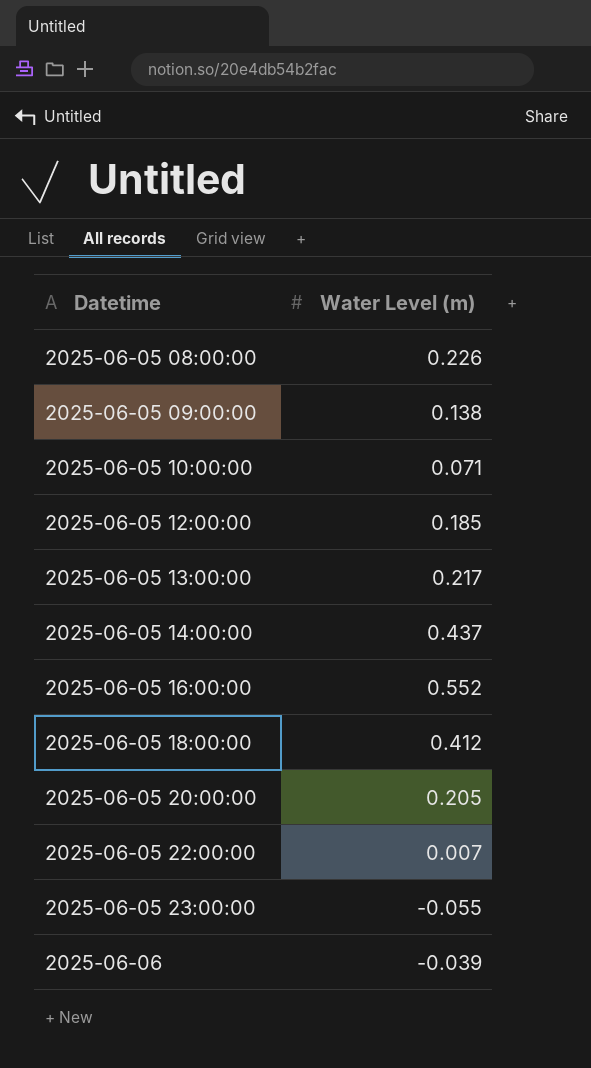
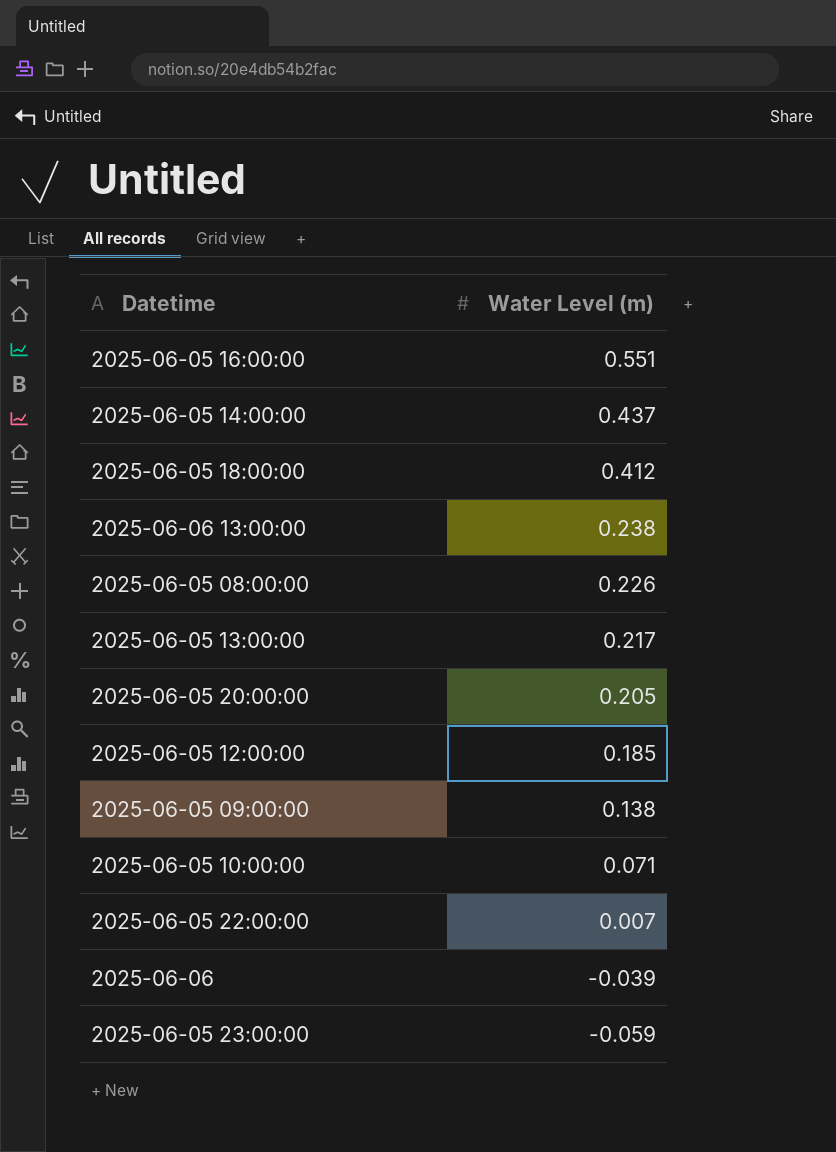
row order: Datetime ascending -> Water Level (m) descending
2025-06-05 16:00:00 | Water Level (m): 0.552 -> 0.551
row 2025-06-06 13:00:00: none -> 0.238
2025-06-05 23:00:00 | Water Level (m): -0.055 -> -0.059

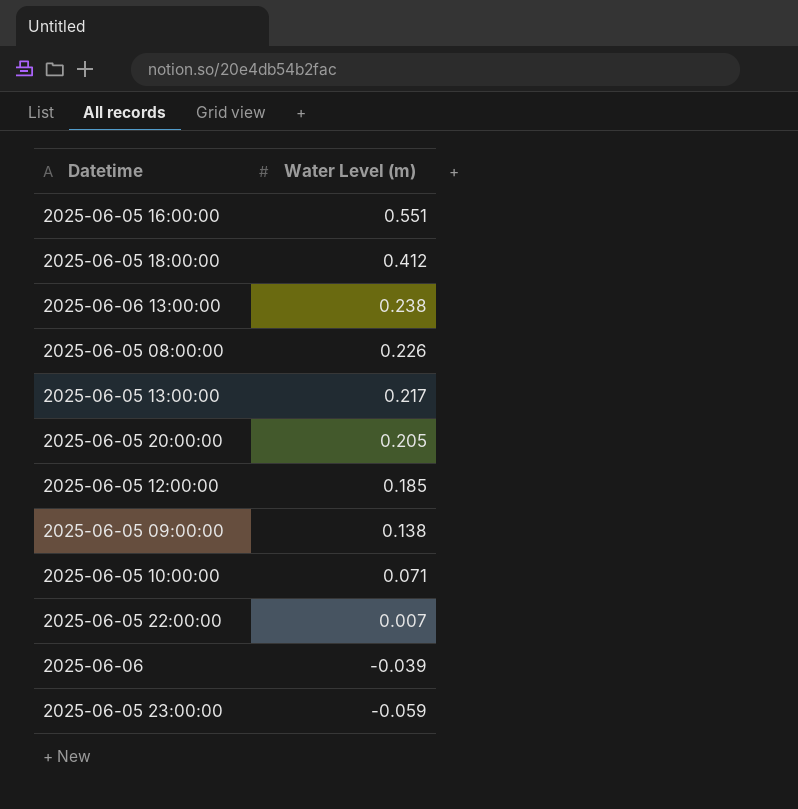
row 2025-06-05 14:00:00: 0.437 -> none

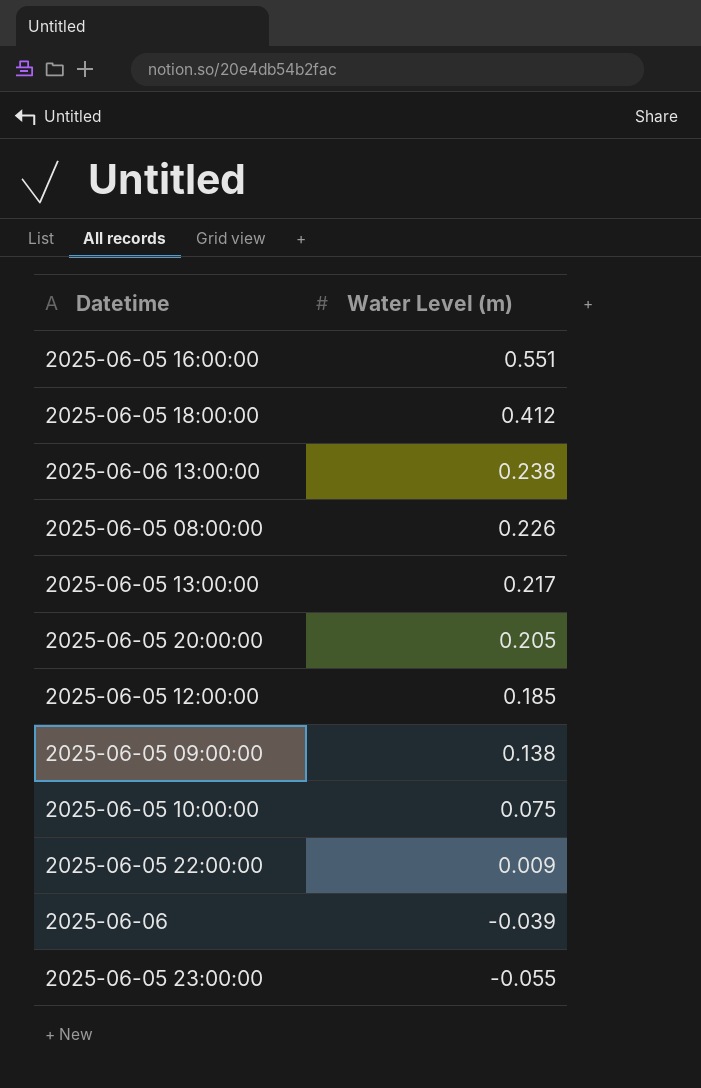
2025-06-05 10:00:00 | Water Level (m): 0.071 -> 0.075
2025-06-05 22:00:00 | Water Level (m): 0.007 -> 0.009
2025-06-05 23:00:00 | Water Level (m): -0.059 -> -0.055

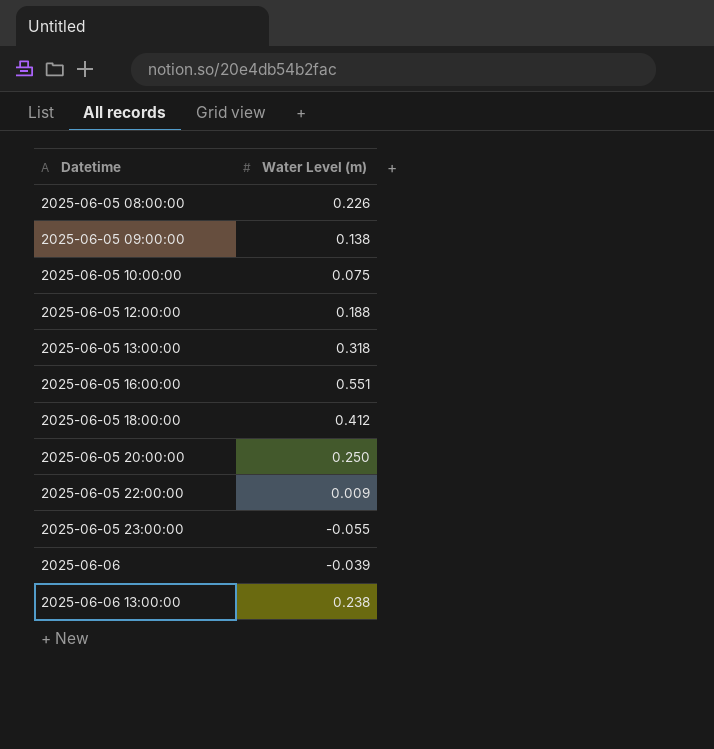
row order: Water Level (m) descending -> Datetime ascending
2025-06-05 12:00:00 | Water Level (m): 0.185 -> 0.188
2025-06-05 13:00:00 | Water Level (m): 0.217 -> 0.318
2025-06-05 20:00:00 | Water Level (m): 0.205 -> 0.250

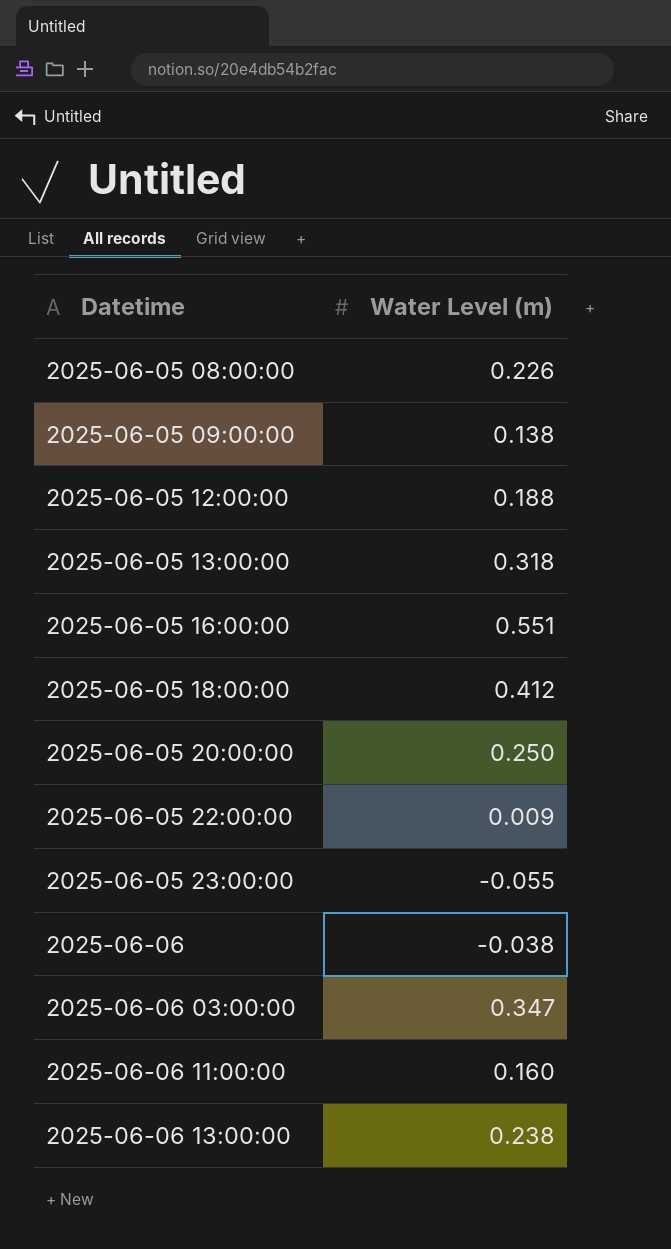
row 2025-06-05 10:00:00: 0.075 -> none
2025-06-06 | Water Level (m): -0.039 -> -0.038
row 2025-06-06 03:00:00: none -> 0.347
row 2025-06-06 11:00:00: none -> 0.160

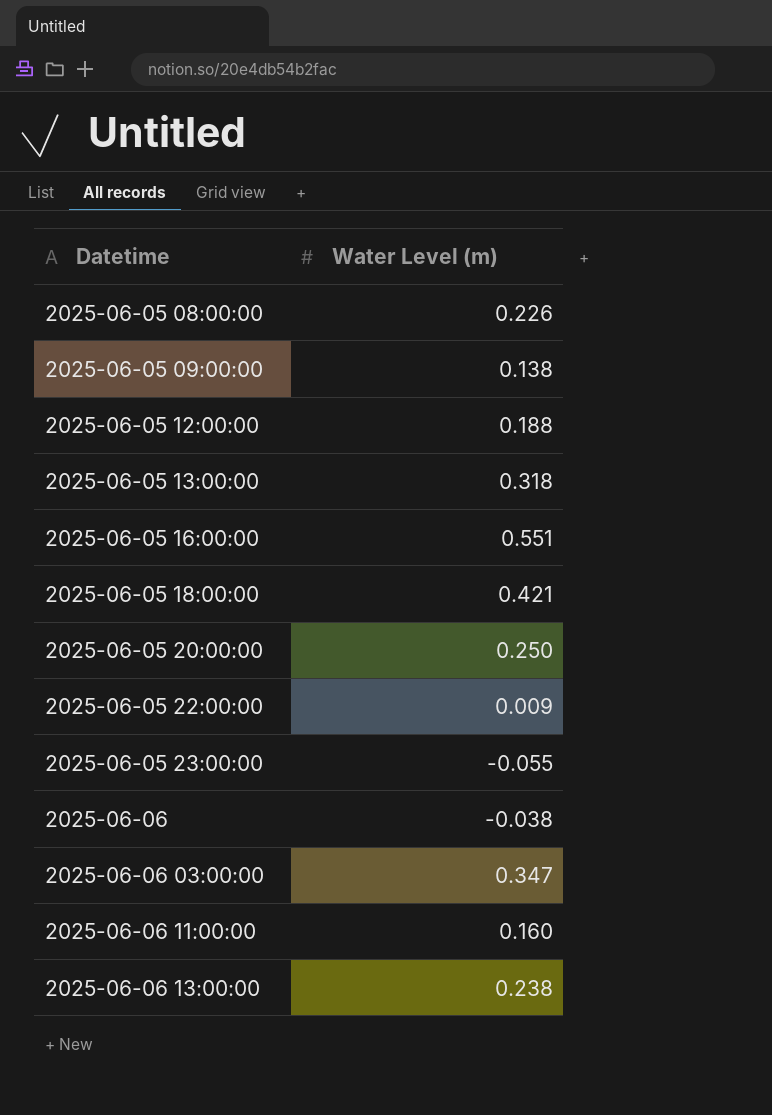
2025-06-05 18:00:00 | Water Level (m): 0.412 -> 0.421

